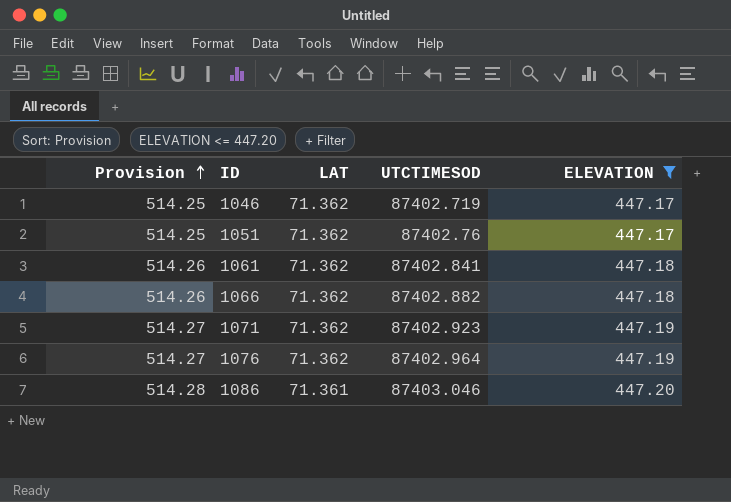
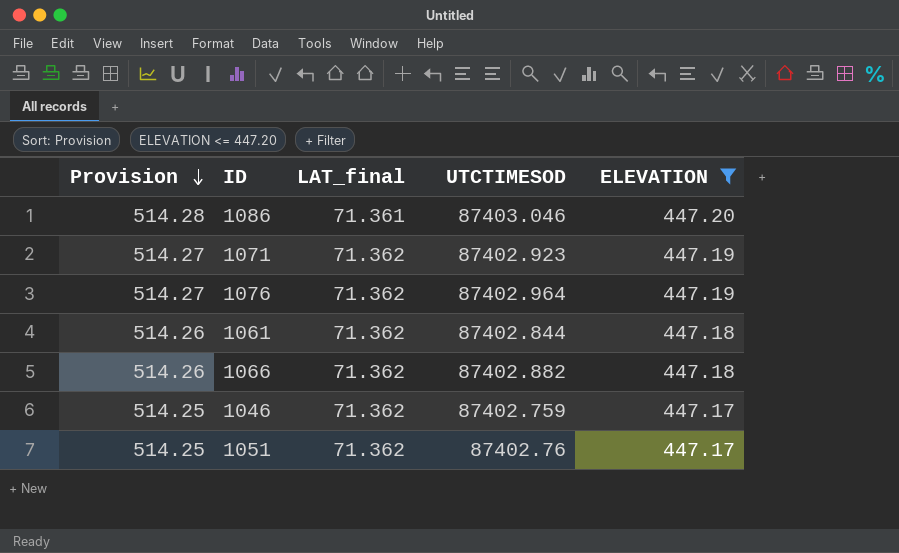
row order: Provision ascending -> Provision descending
column name: LAT -> LAT_final
1061 | UTCTIMESOD: 87402.841 -> 87402.844
1046 | UTCTIMESOD: 87402.719 -> 87402.759

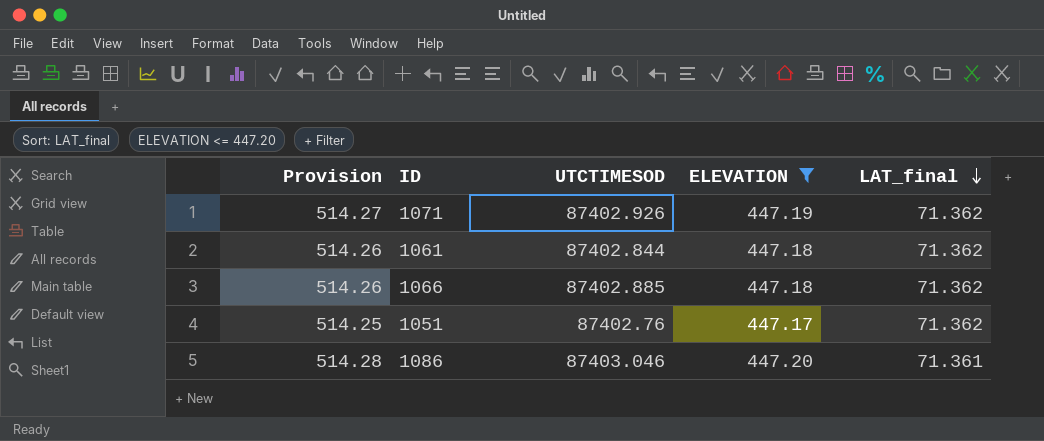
row order: Provision descending -> LAT_final descending
column LAT_final | position: 3 -> 5
row 1076: 514.27 | 71.362 | 87402.964 | 447.19 -> none
row 1046: 514.25 | 71.362 | 87402.759 | 447.17 -> none
1071 | UTCTIMESOD: 87402.923 -> 87402.926
1066 | UTCTIMESOD: 87402.882 -> 87402.885

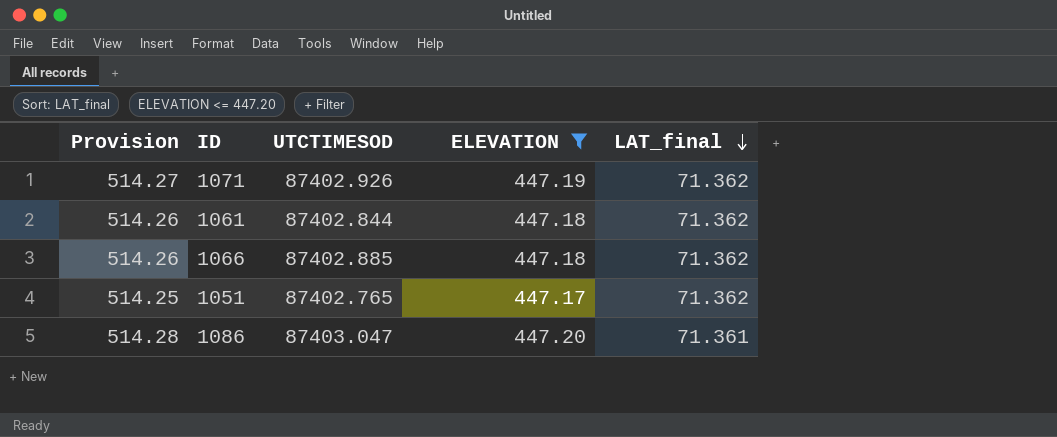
1051 | UTCTIMESOD: 87402.76 -> 87402.765
1086 | UTCTIMESOD: 87403.046 -> 87403.047

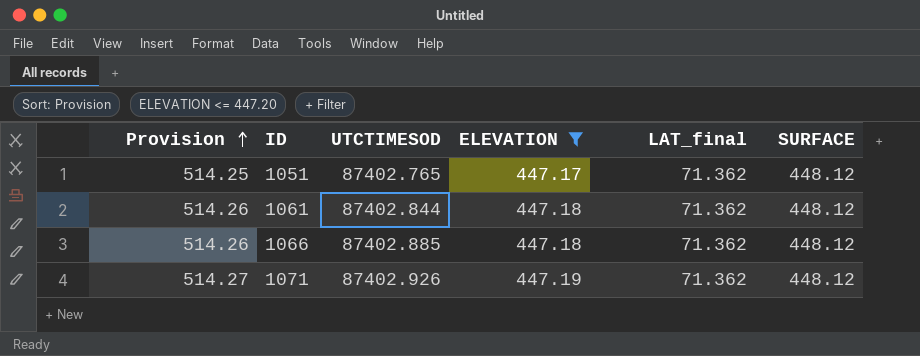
row order: LAT_final descending -> Provision ascending
column SURFACE | position: none -> 6
row 1086: 514.28 | 87403.047 | 447.20 | 71.361 -> none

